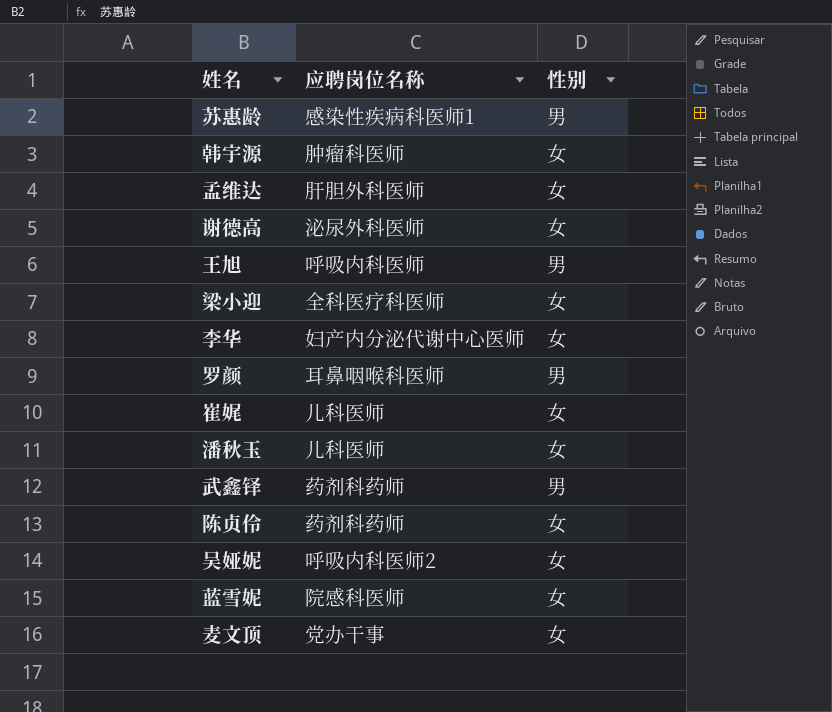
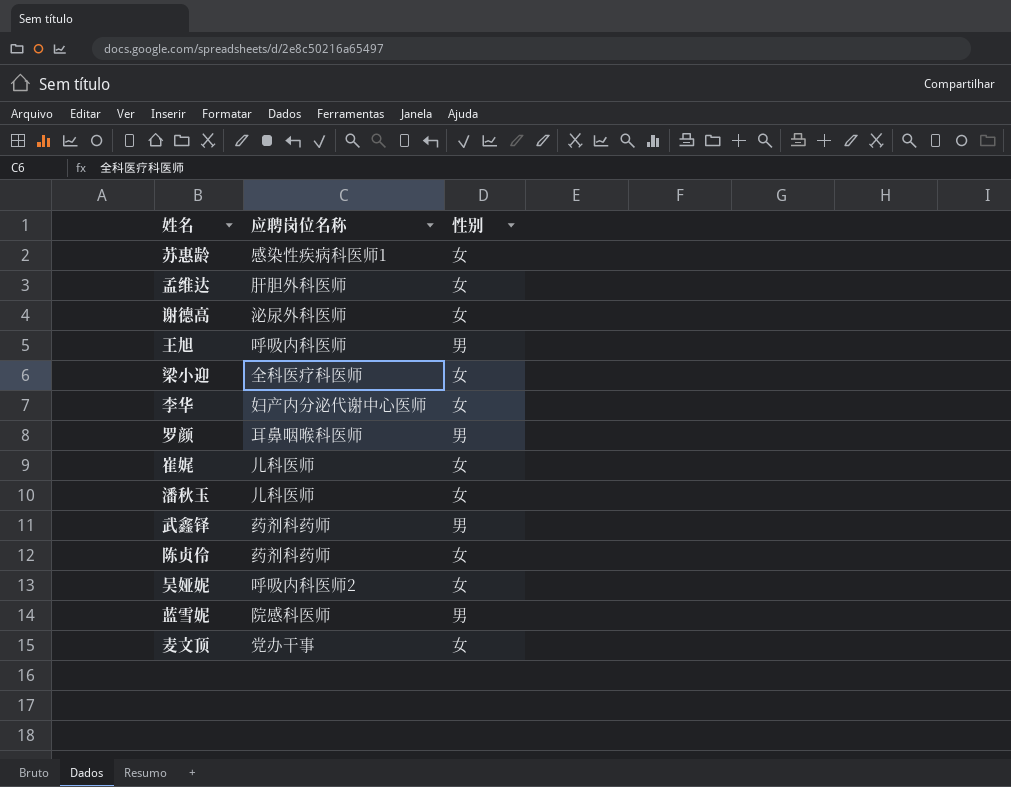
row 韩宇源: 肿瘤科医师 | 女 -> none
苏惠龄 | 性别: 男 -> 女
蓝雪妮 | 性别: 女 -> 男

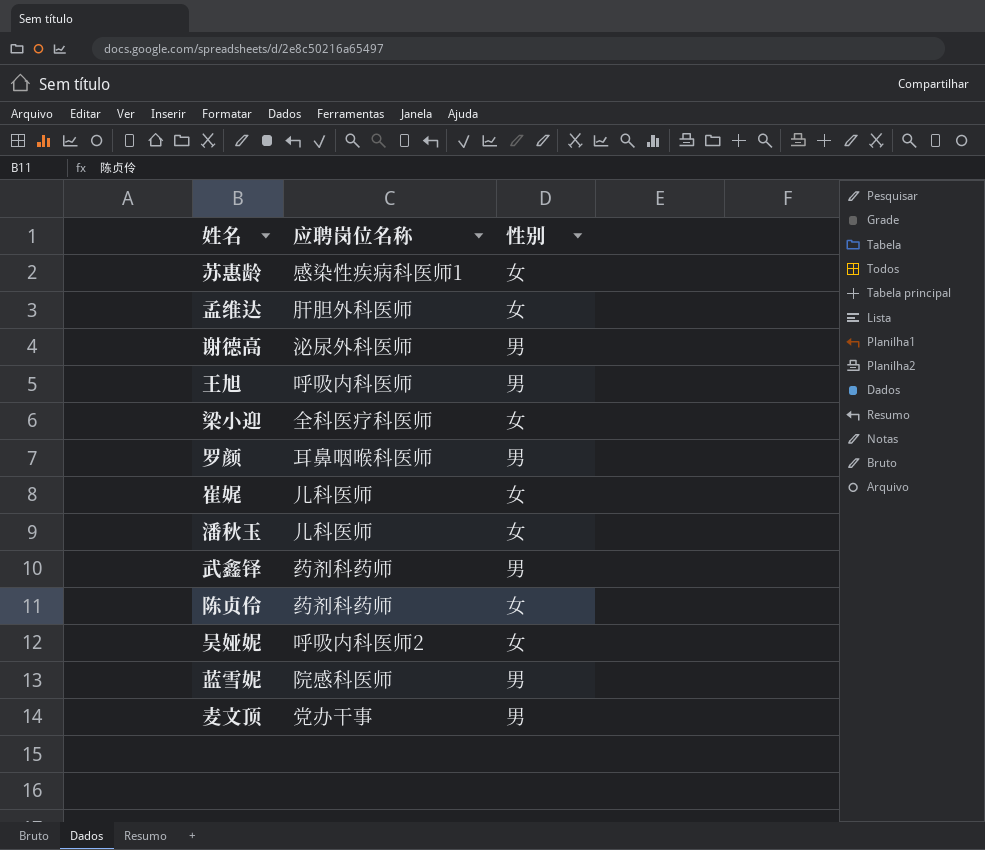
row 李华: 妇产内分泌代谢中心医师 | 女 -> none
谢德高 | 性别: 女 -> 男
麦文顶 | 性别: 女 -> 男

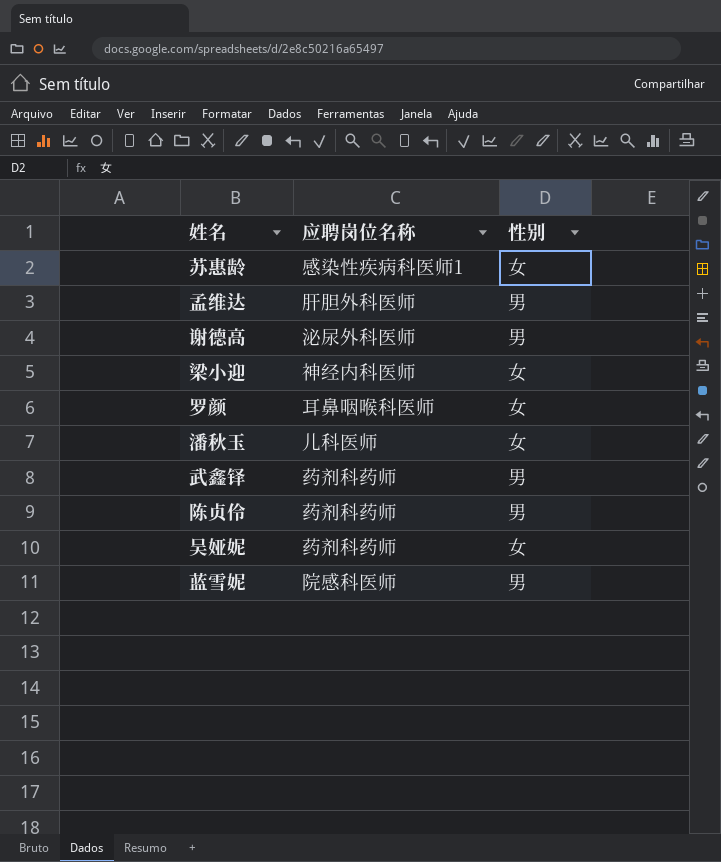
row 王旭: 呼吸内科医师 | 男 -> none
row 崔娓: 儿科医师 | 女 -> none
row 麦文顶: 党办干事 | 男 -> none
孟维达 | 性别: 女 -> 男
梁小迎 | 应聘岗位名称: 全科医疗科医师 -> 神经内科医师
罗颜 | 性别: 男 -> 女
陈贞伶 | 性别: 女 -> 男
吴娅妮 | 应聘岗位名称: 呼吸内科医师2 -> 药剂科药师

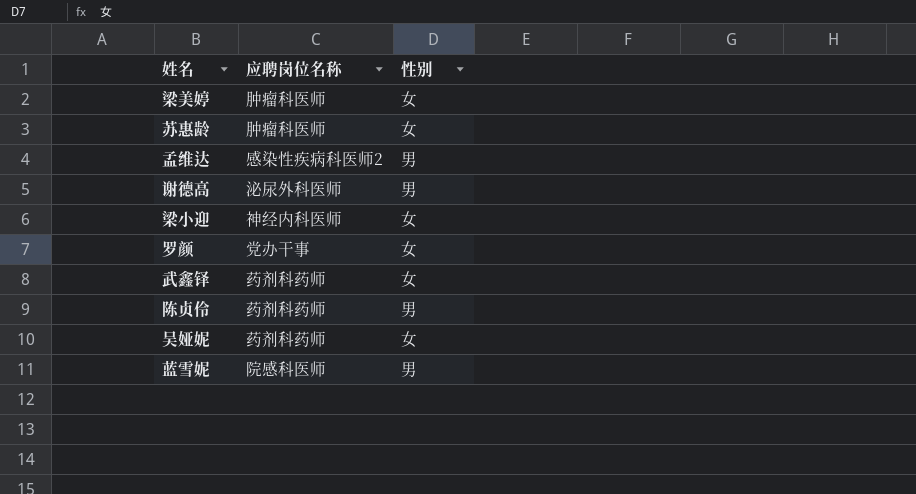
row 潘秋玉: 儿科医师 | 女 -> none
row 梁美婷: none -> 肿瘤科医师 | 女
苏惠龄 | 应聘岗位名称: 感染性疾病科医师1 -> 肿瘤科医师
孟维达 | 应聘岗位名称: 肝胆外科医师 -> 感染性疾病科医师2
罗颜 | 应聘岗位名称: 耳鼻咽喉科医师 -> 党办干事
武鑫铎 | 性别: 男 -> 女

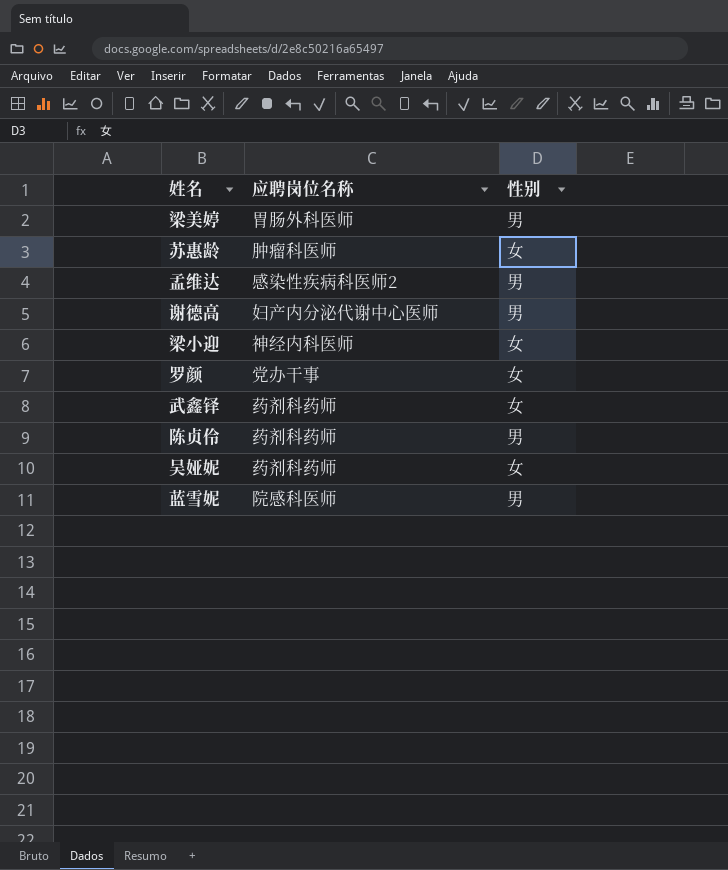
梁美婷 | 应聘岗位名称: 肿瘤科医师 -> 胃肠外科医师
梁美婷 | 性别: 女 -> 男
谢德高 | 应聘岗位名称: 泌尿外科医师 -> 妇产内分泌代谢中心医师

